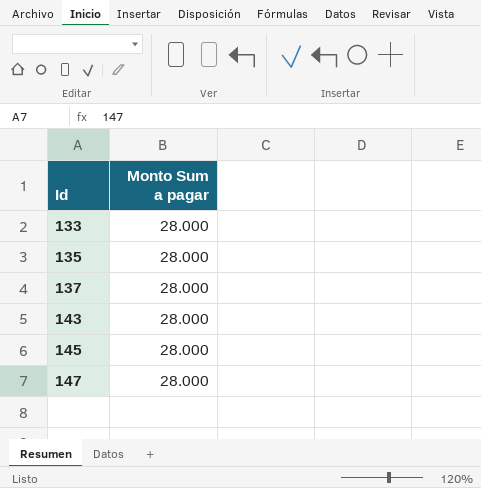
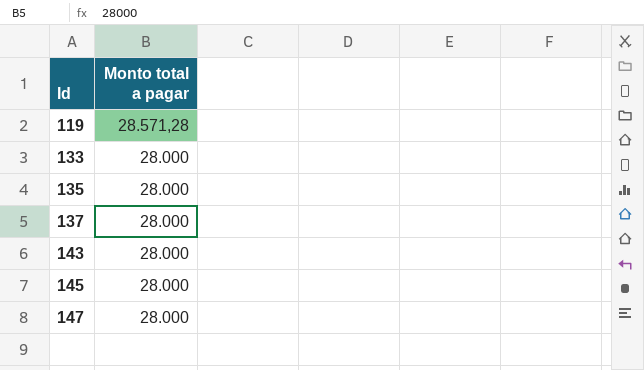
column name: Monto Sum a pagar -> Monto total a pagar
row 119: none -> 28.571,28

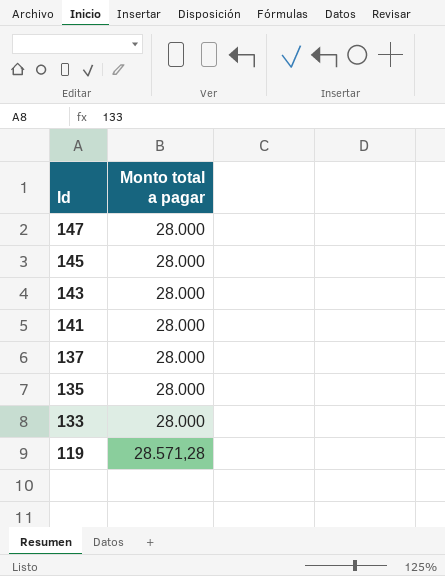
row order: Id ascending -> Id descending
row 141: none -> 28.000

